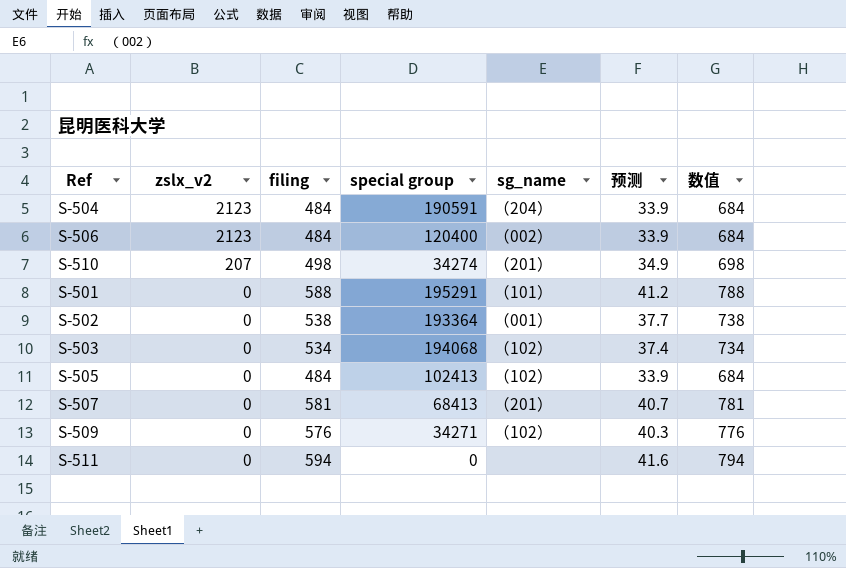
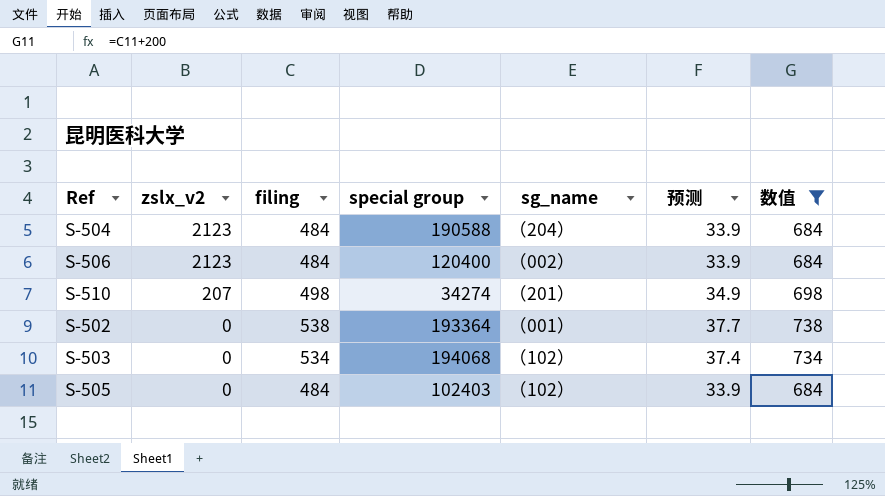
filter: none -> 数值 <= 738
S-504 | special group: 190591 -> 190588
S-505 | special group: 102413 -> 102403

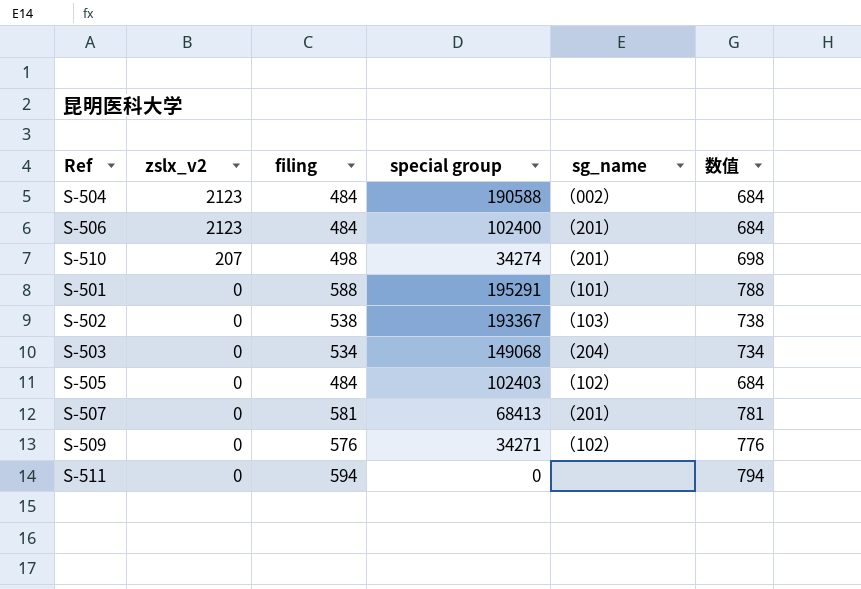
filter: 数值 <= 738 -> none
column 预测 | formula: [filing] * 0.07 -> none
S-504 | sg_name: （204） -> （002）
S-506 | special group: 120400 -> 102400
S-506 | sg_name: （002） -> （201）
S-502 | special group: 193364 -> 193367
S-502 | sg_name: （001） -> （103）
S-503 | special group: 194068 -> 149068
S-503 | sg_name: （102） -> （204）

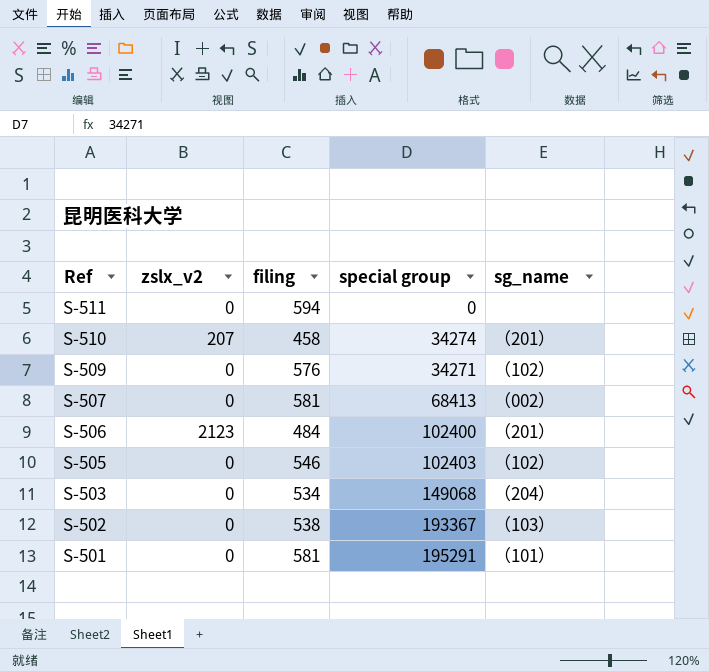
row order: zslx_v2 descending -> Ref descending
column 数值 | formula: [filing] + 200 -> none
row S-504: 2123 | 484 | 190588 | （002） | 684 -> none
S-510 | filing: 498 -> 458
S-507 | sg_name: （201） -> （002）
S-505 | filing: 484 -> 546
S-501 | filing: 588 -> 581

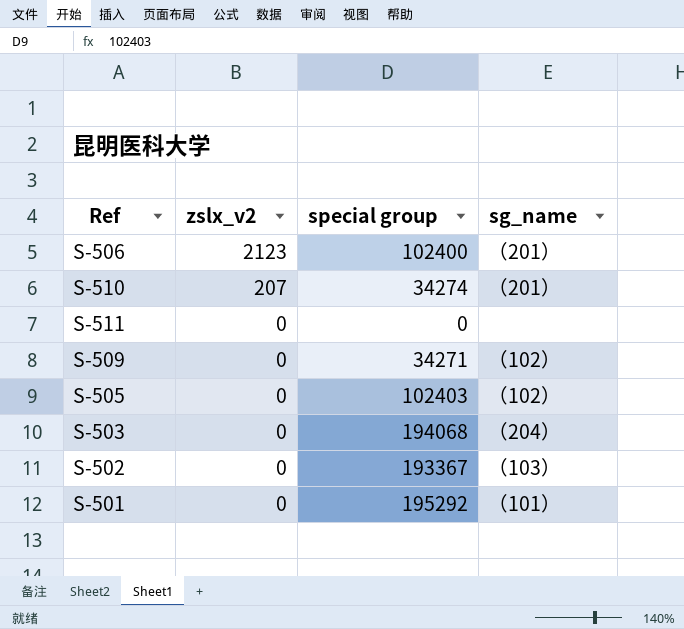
row order: Ref descending -> zslx_v2 descending
column filing | position: 3 -> none
row S-507: 0 | 581 | 68413 | （002） -> none
S-503 | special group: 149068 -> 194068
S-501 | special group: 195291 -> 195292

